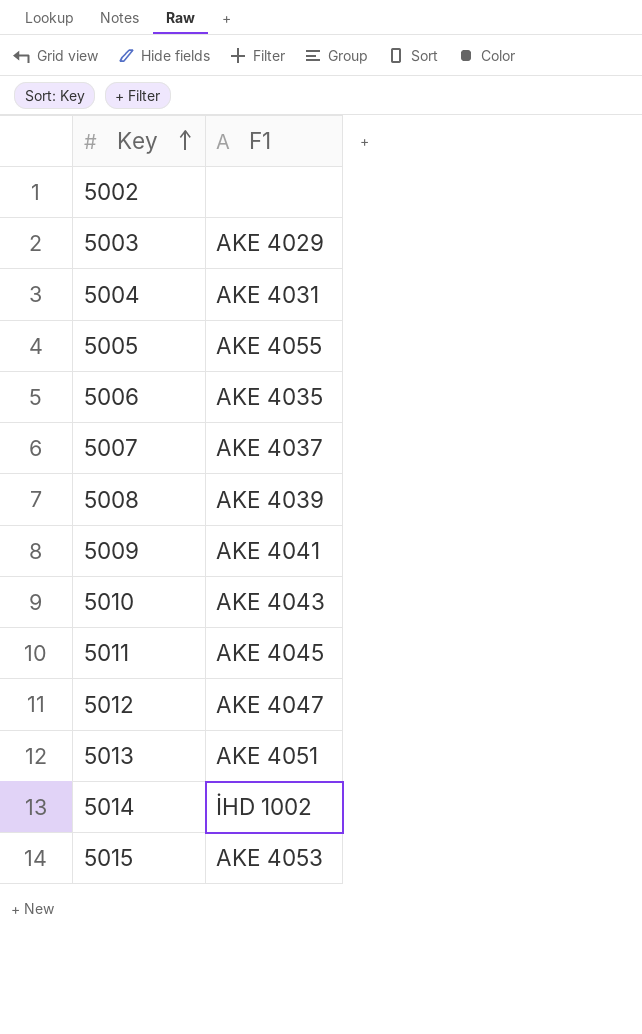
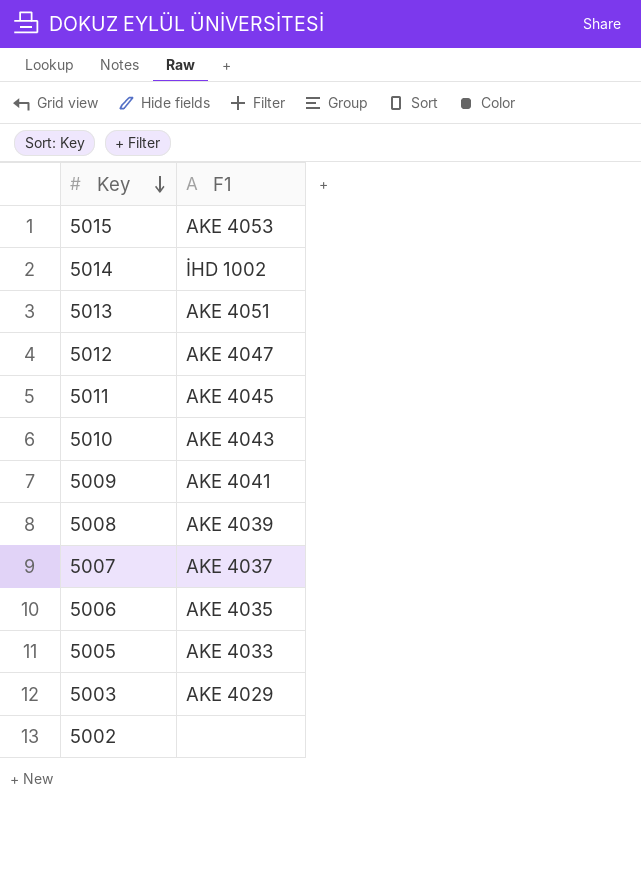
row order: Key ascending -> Key descending
row 5004: AKE 4031 -> none
5005 | F1: AKE 4055 -> AKE 4033

